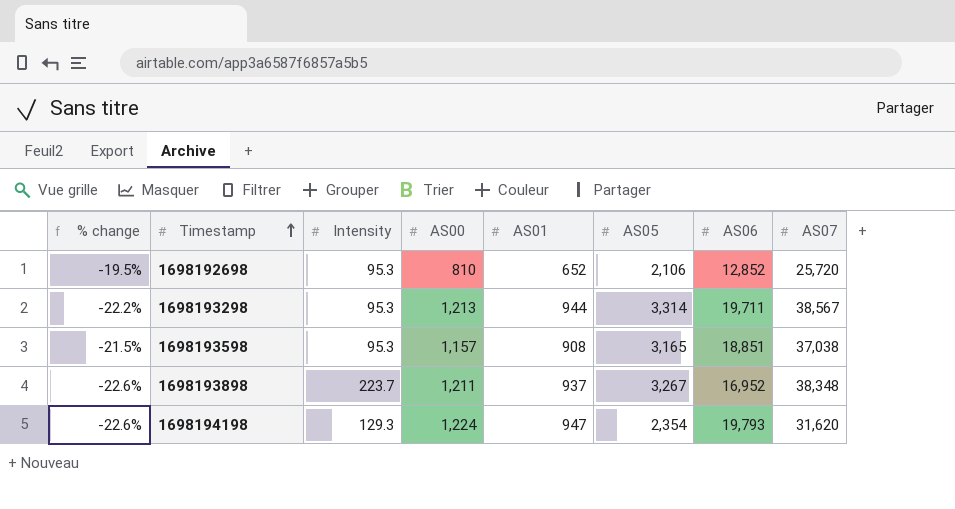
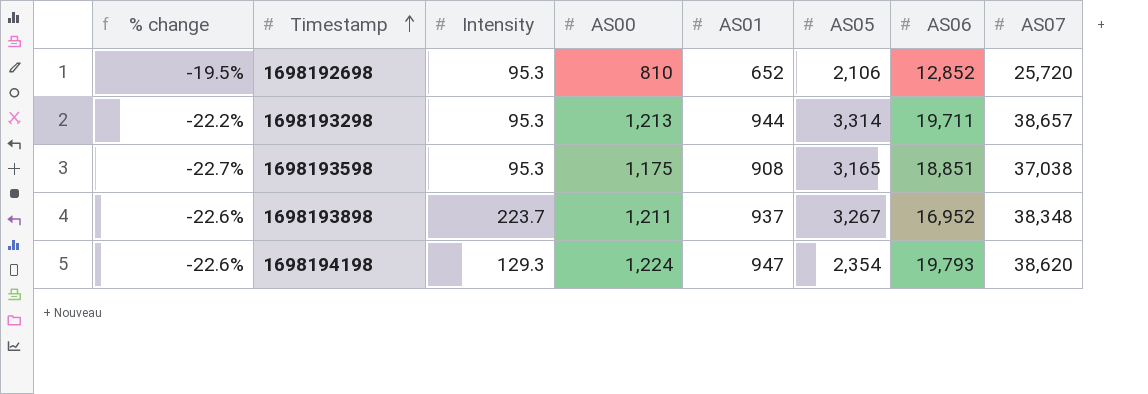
1698193298 | AS07: 38,567 -> 38,657
1698193598 | % change: -21.5% -> -22.7%
1698193598 | AS00: 1,157 -> 1,175
1698194198 | AS07: 31,620 -> 38,620

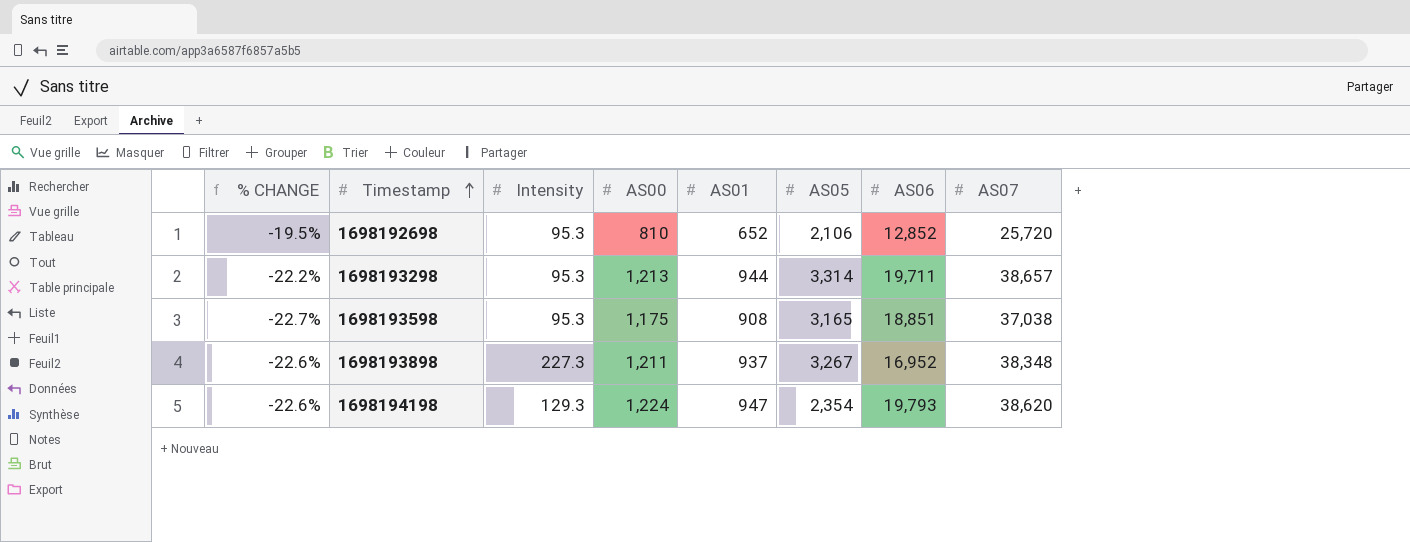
column name: % change -> % CHANGE
1698193898 | Intensity: 223.7 -> 227.3

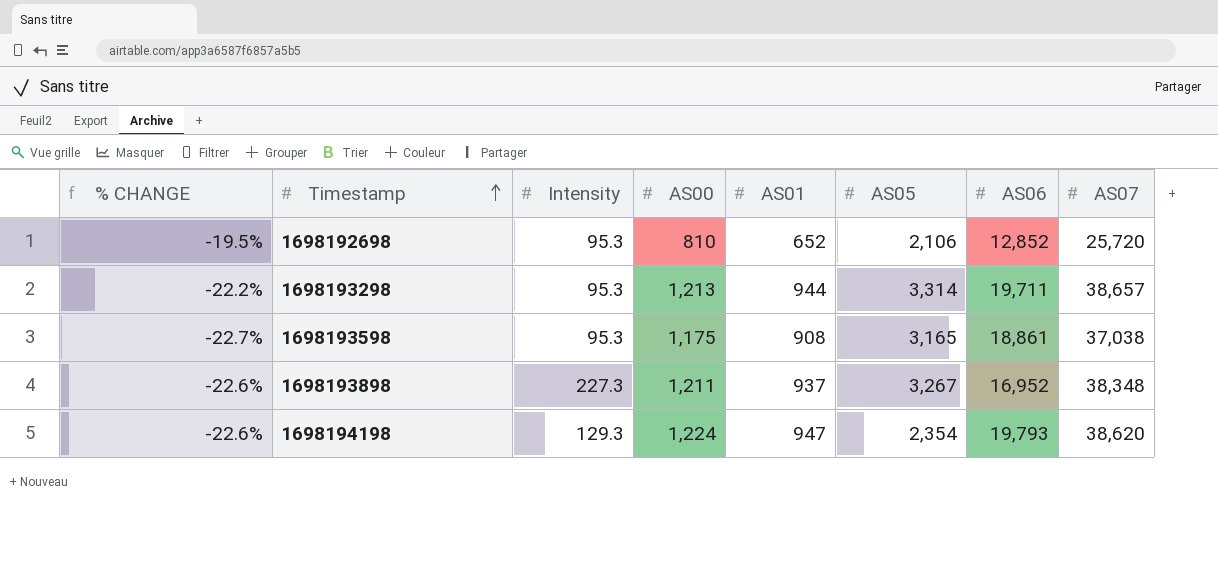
1698193598 | AS06: 18,851 -> 18,861

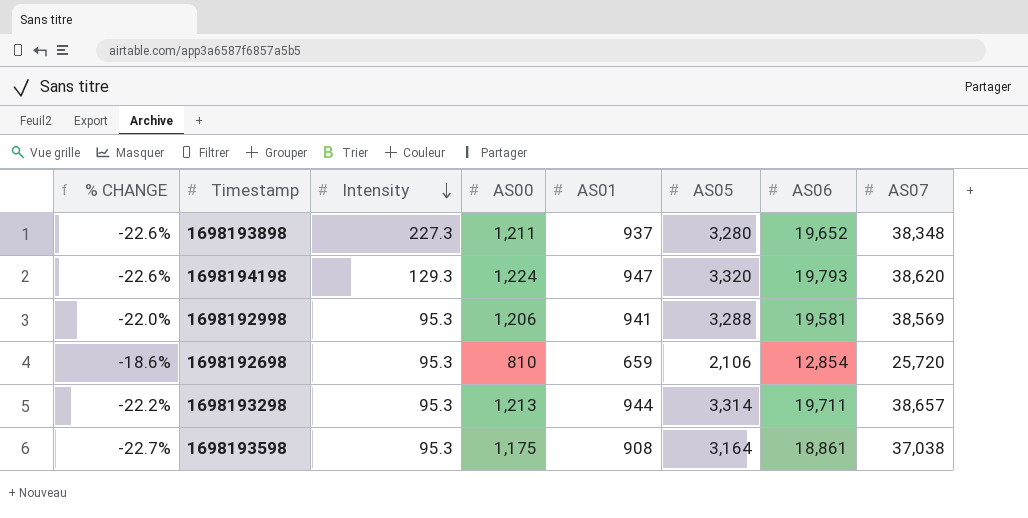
row order: Timestamp ascending -> Intensity descending
1698193898 | AS05: 3,267 -> 3,280
1698193898 | AS06: 16,952 -> 19,652
1698194198 | AS05: 2,354 -> 3,320
row 1698192998: none -> -22.0% | 95.3 | 1,206 | 941 | 3,288 | 19,581 | 38,569
1698192698 | % CHANGE: -19.5% -> -18.6%
1698192698 | AS01: 652 -> 659
1698192698 | AS06: 12,852 -> 12,854
1698193598 | AS05: 3,165 -> 3,164

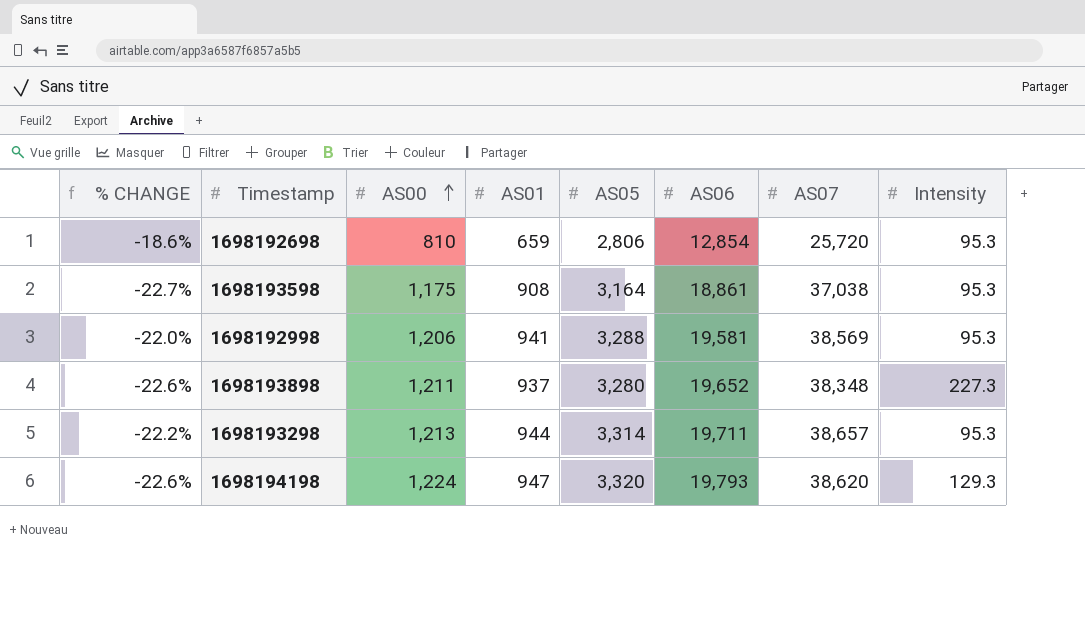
row order: Intensity descending -> AS00 ascending
column Intensity | position: 3 -> 8
1698192698 | AS05: 2,106 -> 2,806

